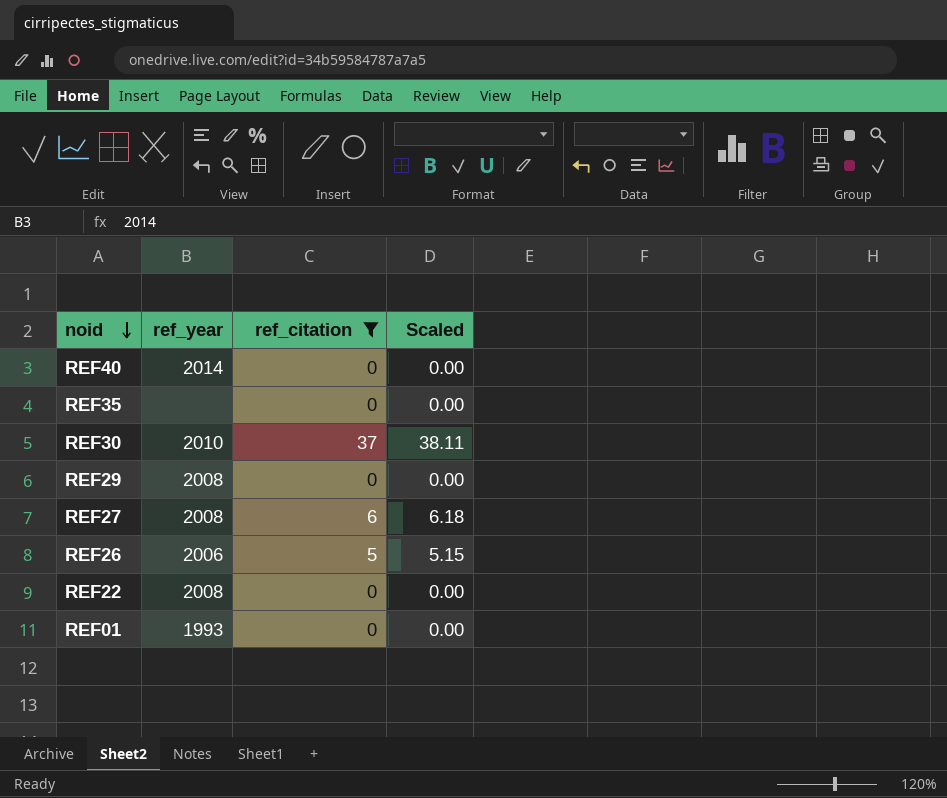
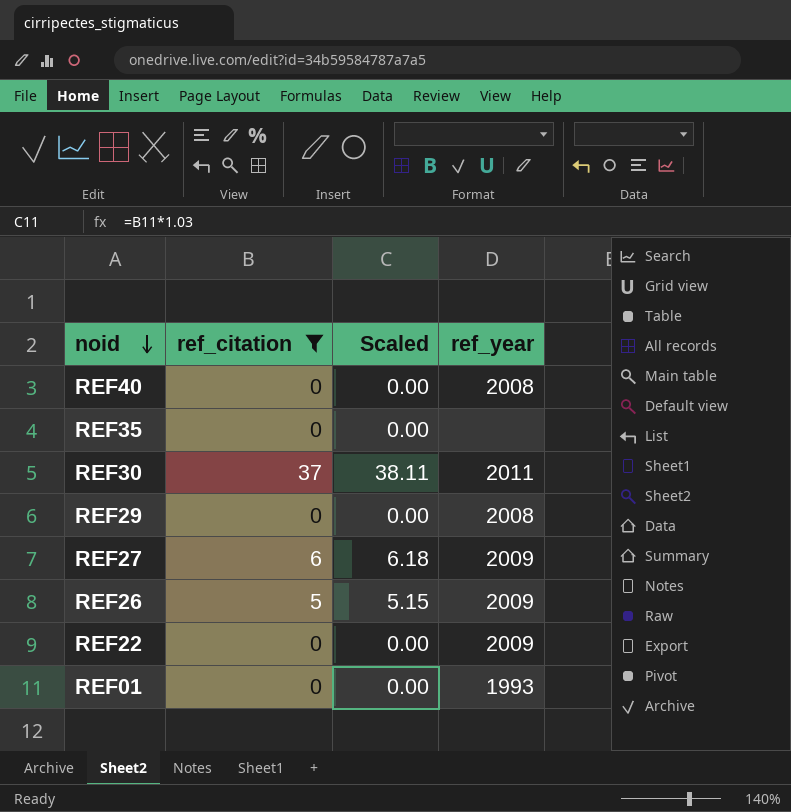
column ref_year | position: 2 -> 4
REF40 | ref_year: 2014 -> 2008
REF30 | ref_year: 2010 -> 2011
REF27 | ref_year: 2008 -> 2009
REF26 | ref_year: 2006 -> 2009
REF22 | ref_year: 2008 -> 2009

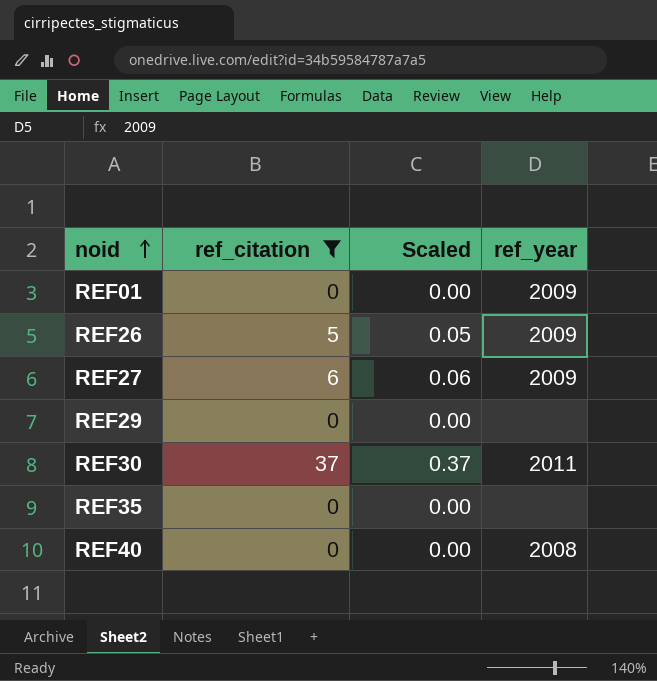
row order: noid descending -> noid ascending
column Scaled | formula: [ref_citation] * 1.03 -> [ref_citation] * 0.01
row REF22: 0 | 0.00 | 2009 -> none
REF01 | ref_year: 1993 -> 2009
REF29 | ref_year: 2008 -> none

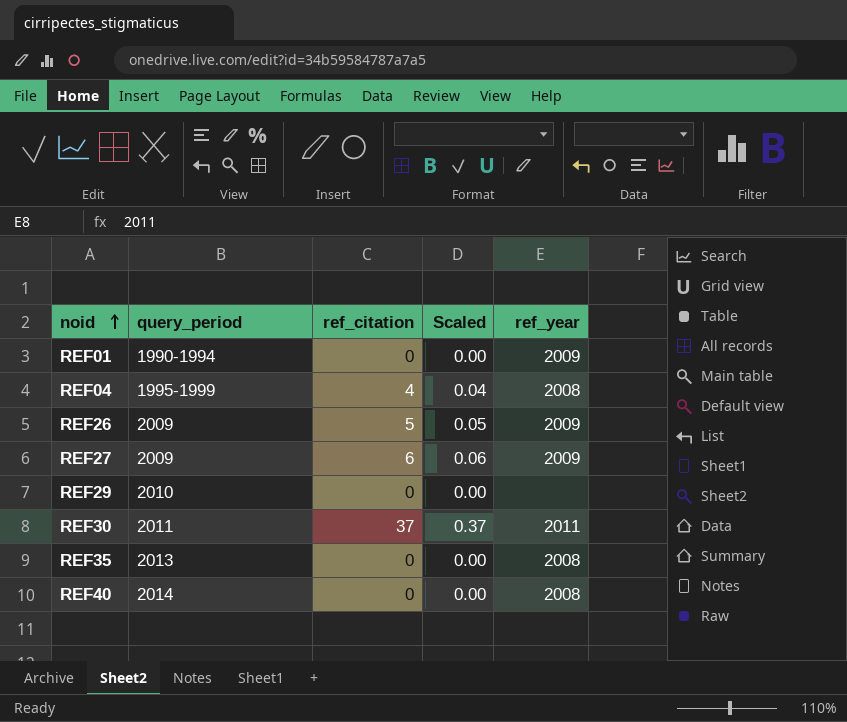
filter: ref_citation != 4 -> none
column query_period | position: none -> 2
REF35 | ref_year: none -> 2008

